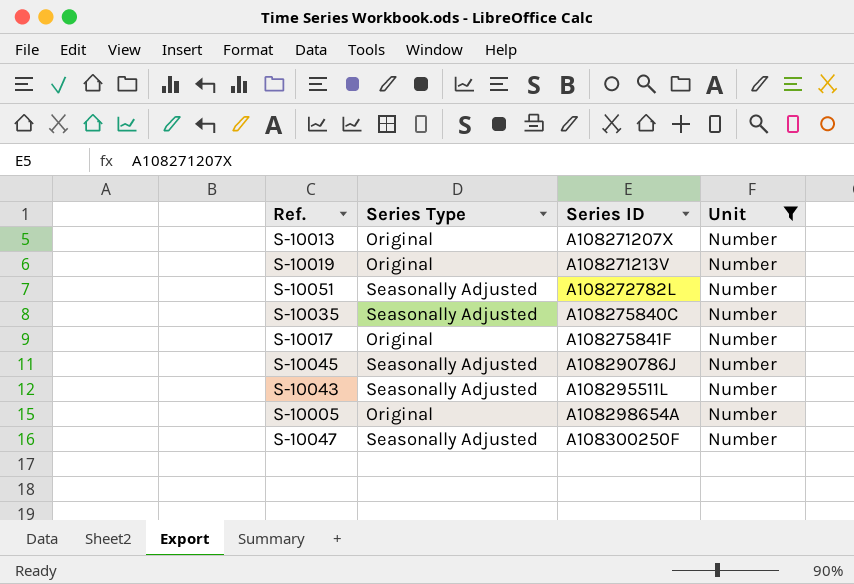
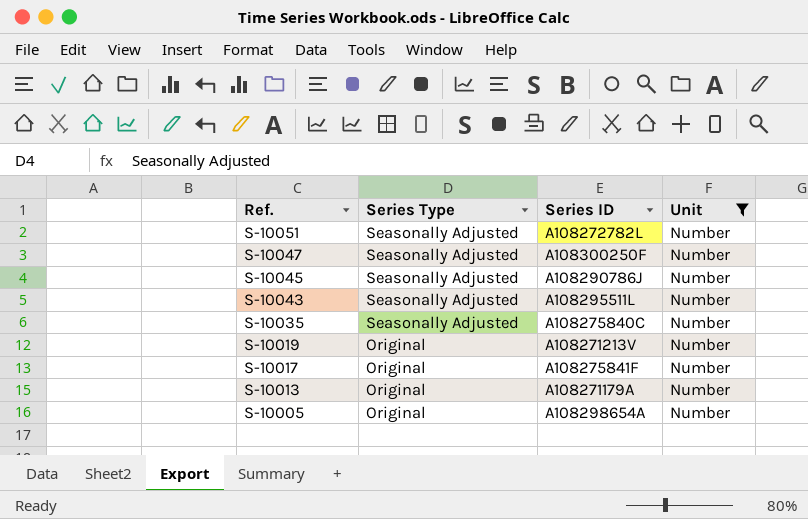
row order: Series ID ascending -> Ref. descending
S-10013 | Series ID: A108271207X -> A108271179A

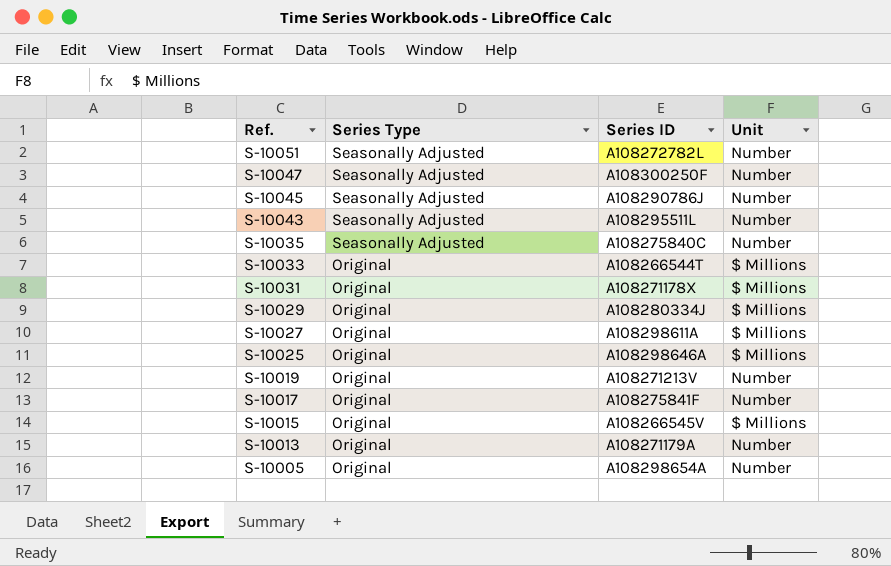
filter: Unit = Number -> none

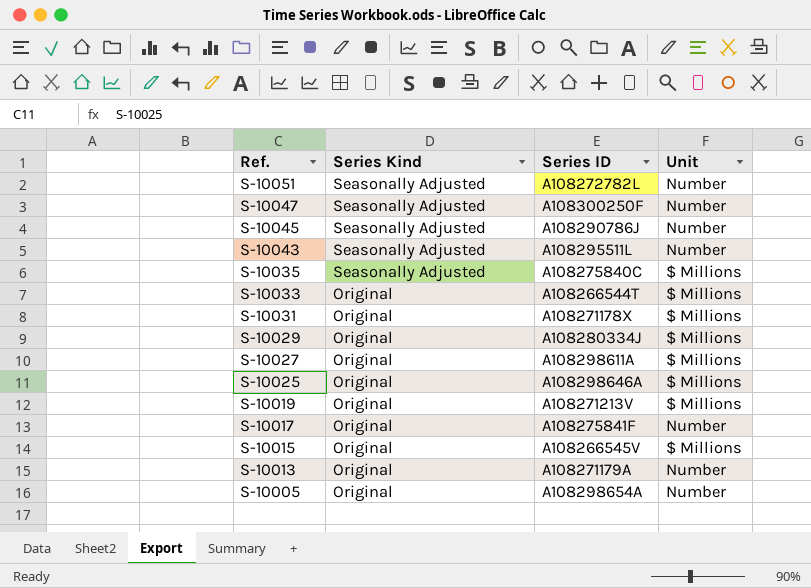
column name: Series Type -> Series Kind
S-10035 | Unit: Number -> $ Millions
S-10019 | Unit: Number -> $ Millions

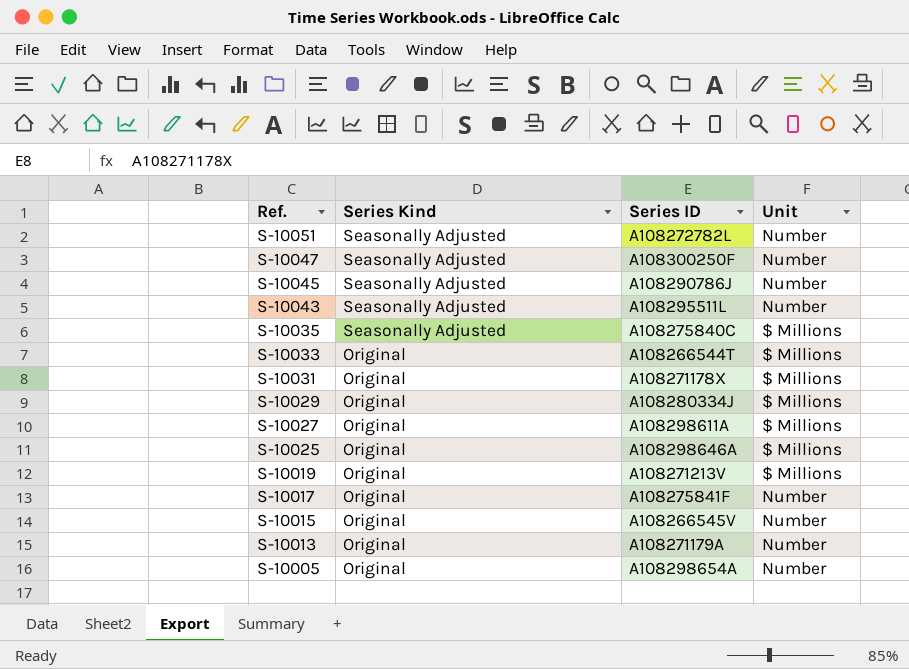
S-10015 | Unit: $ Millions -> Number

